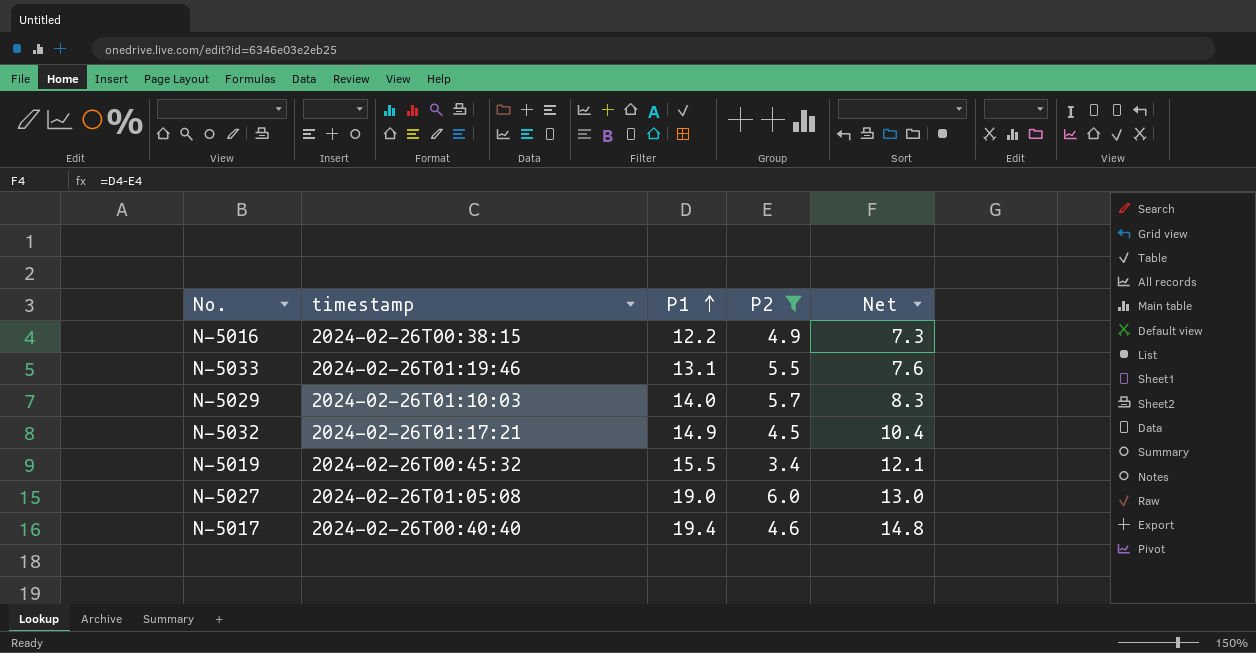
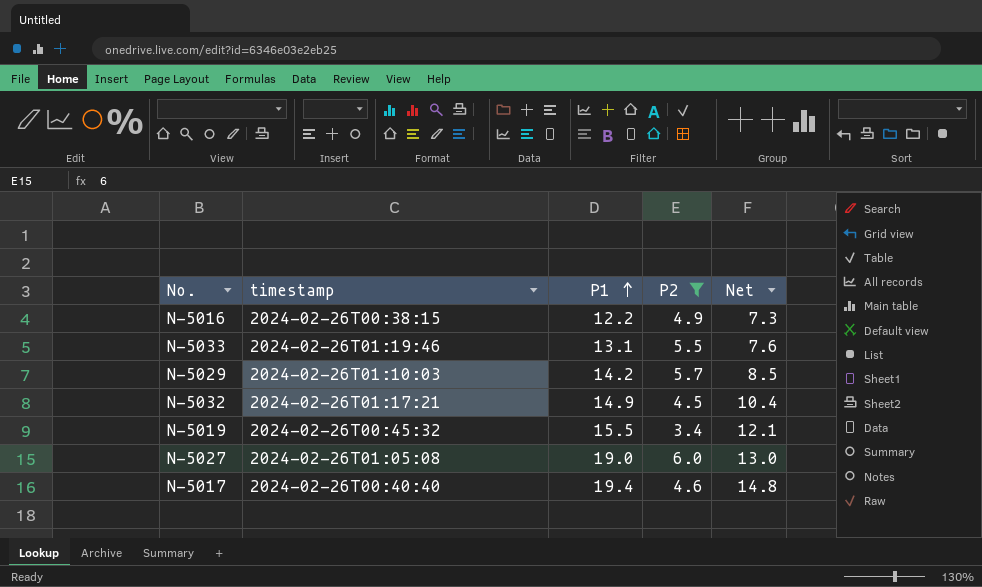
N-5029 | P1: 14.0 -> 14.2
N-5029 | Net: 8.3 -> 8.5

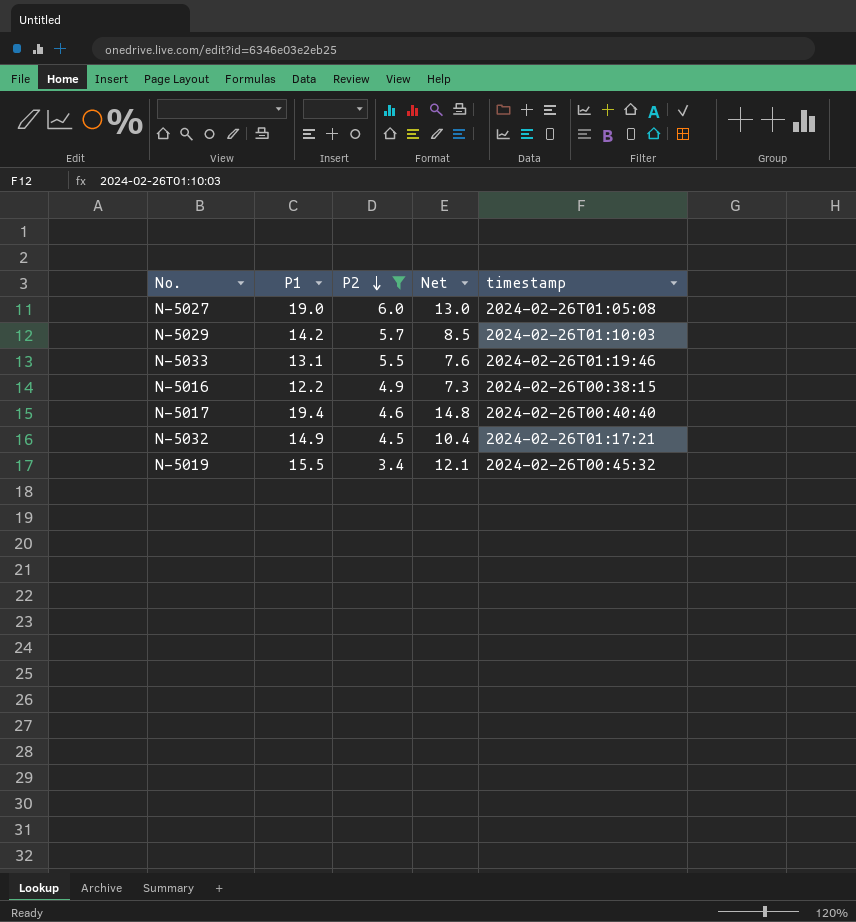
row order: P1 ascending -> P2 descending
column timestamp | position: 2 -> 5

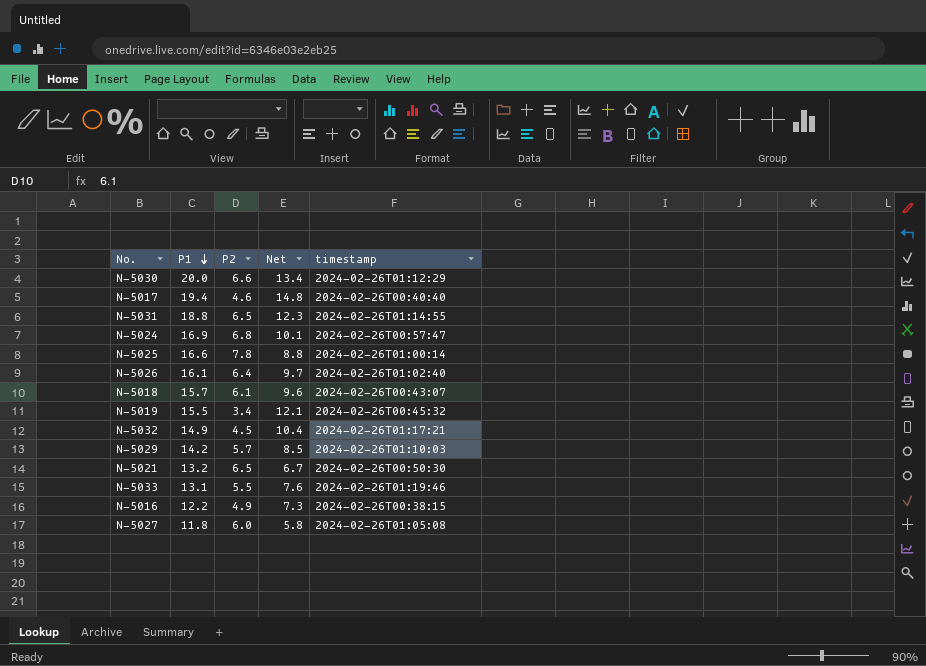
filter: P2 <= 6.0 -> none
row order: P2 descending -> P1 descending
N-5027 | P1: 19.0 -> 11.8
N-5027 | Net: 13.0 -> 5.8

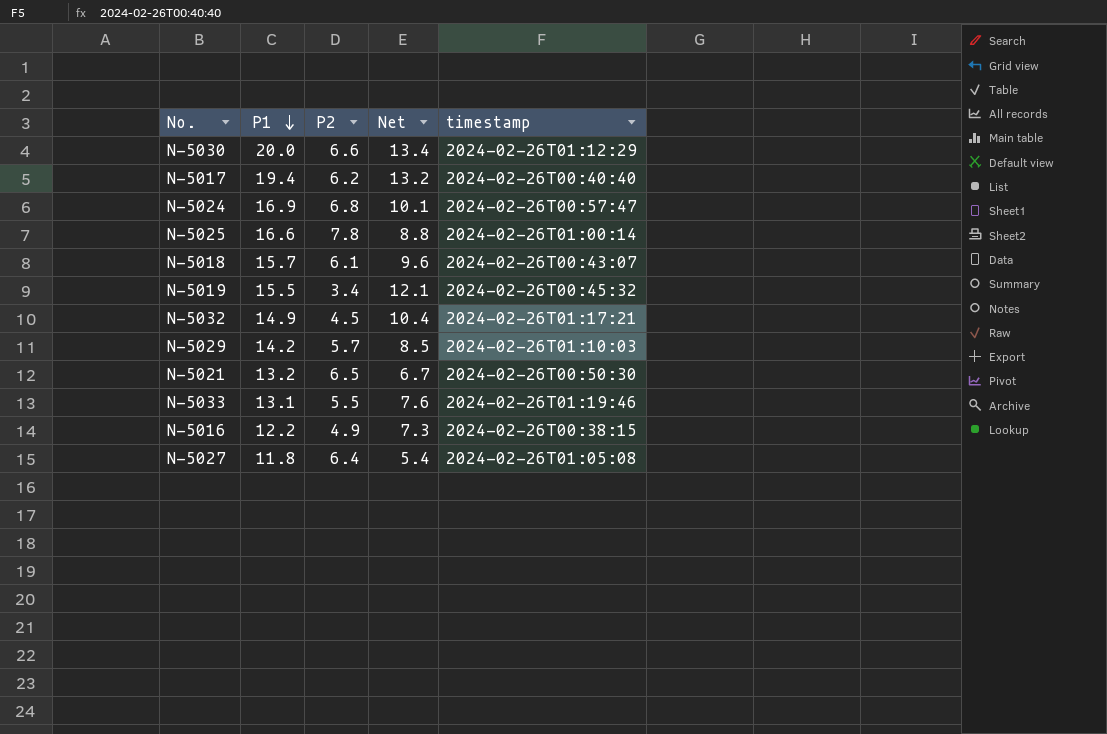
row N-5031: 18.8 | 6.5 | 12.3 | 2024-02-26T01:14:55 -> none
row N-5026: 16.1 | 6.4 | 9.7 | 2024-02-26T01:02:40 -> none
N-5017 | P2: 4.6 -> 6.2
N-5017 | Net: 14.8 -> 13.2
N-5027 | P2: 6.0 -> 6.4
N-5027 | Net: 5.8 -> 5.4

